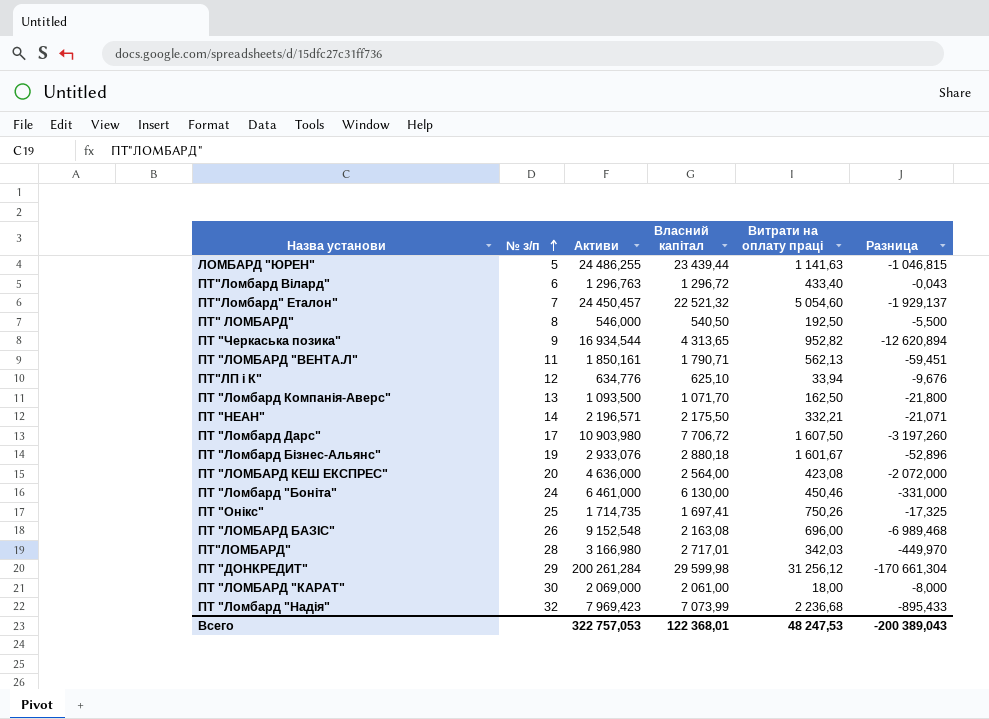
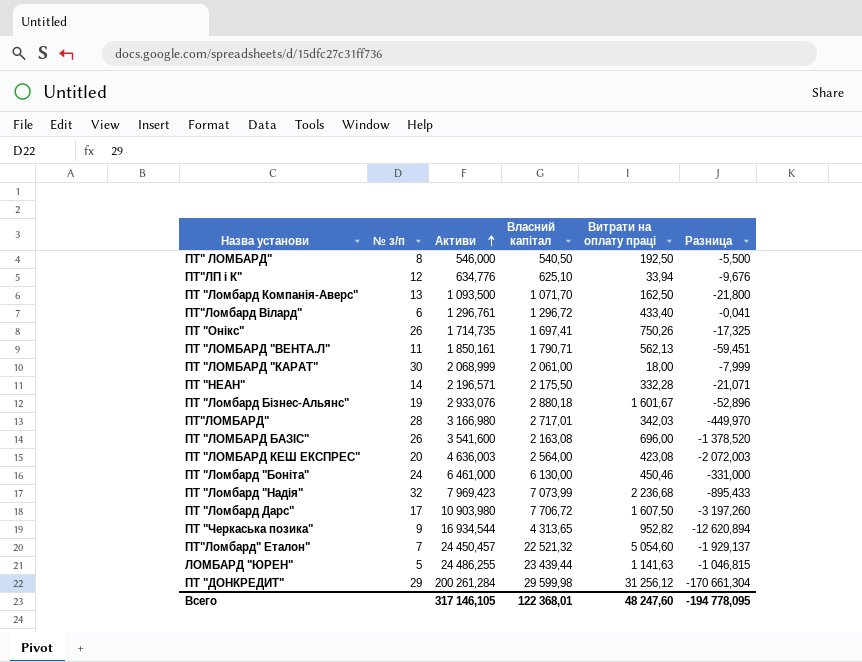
row order: № з/п ascending -> Активи ascending
ПТ"Ломбард Вілард" | Активи: 1 296,763 -> 1 296,761
ПТ"Ломбард Вілард" | Разница: -0,043 -> -0,041
ПТ "Онікс" | № з/п: 25 -> 26
ПТ "ЛОМБАРД "КАРАТ" | Активи: 2 069,000 -> 2 068,999
ПТ "ЛОМБАРД "КАРАТ" | Разница: -8,000 -> -7,999
ПТ "НЕАН" | Витрати на оплату праці: 332,21 -> 332,28
ПТ "ЛОМБАРД БАЗІС" | Активи: 9 152,548 -> 3 541,600
ПТ "ЛОМБАРД БАЗІС" | Разница: -6 989,468 -> -1 378,520
ПТ "ЛОМБАРД КЕШ ЕКСПРЕС" | Активи: 4 636,000 -> 4 636,003
ПТ "ЛОМБАРД КЕШ ЕКСПРЕС" | Разница: -2 072,000 -> -2 072,003
Всего | Активи: 322 757,053 -> 317 146,105
Всего | Витрати на оплату праці: 48 247,53 -> 48 247,60
Всего | Разница: -200 389,043 -> -194 778,095

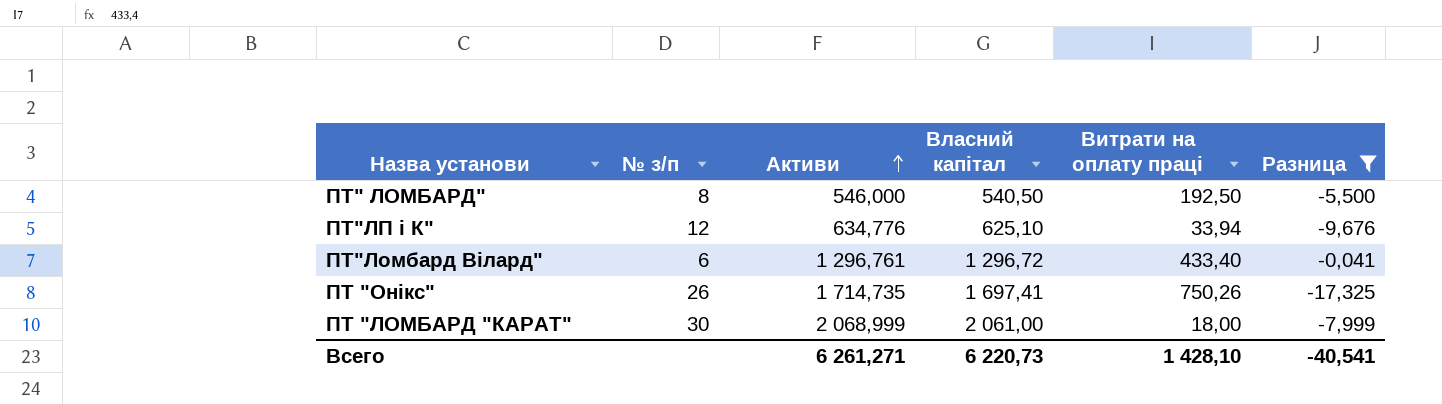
filter: none -> Разница >= -17,325
Всего | Активи: 317 146,105 -> 6 261,271
Всего | Власний капітал: 122 368,01 -> 6 220,73
Всего | Витрати на оплату праці: 48 247,60 -> 1 428,10
Всего | Разница: -194 778,095 -> -40,541

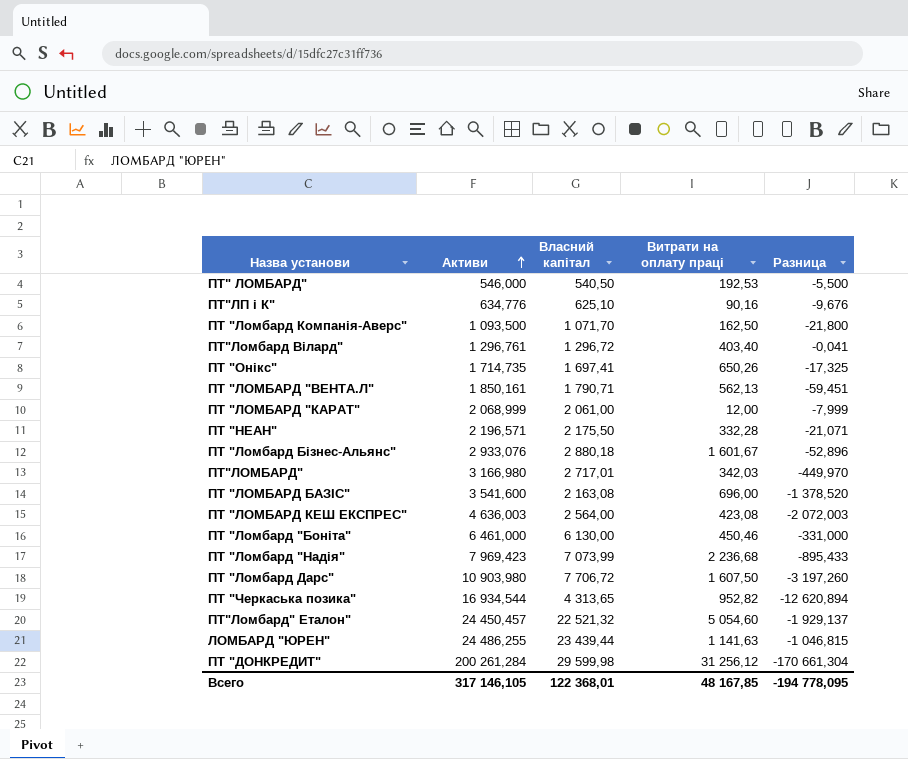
filter: Разница >= -17,325 -> none
column № з/п | position: 2 -> none
ПТ" ЛОМБАРД" | Витрати на оплату праці: 192,50 -> 192,53
ПТ"ЛП і К" | Витрати на оплату праці: 33,94 -> 90,16
ПТ"Ломбард Вілард" | Витрати на оплату праці: 433,40 -> 403,40
ПТ "Онікс" | Витрати на оплату праці: 750,26 -> 650,26
ПТ "ЛОМБАРД "КАРАТ" | Витрати на оплату праці: 18,00 -> 12,00
Всего | Активи: 6 261,271 -> 317 146,105
Всего | Власний капітал: 6 220,73 -> 122 368,01
Всего | Витрати на оплату праці: 1 428,10 -> 48 167,85
Всего | Разница: -40,541 -> -194 778,095

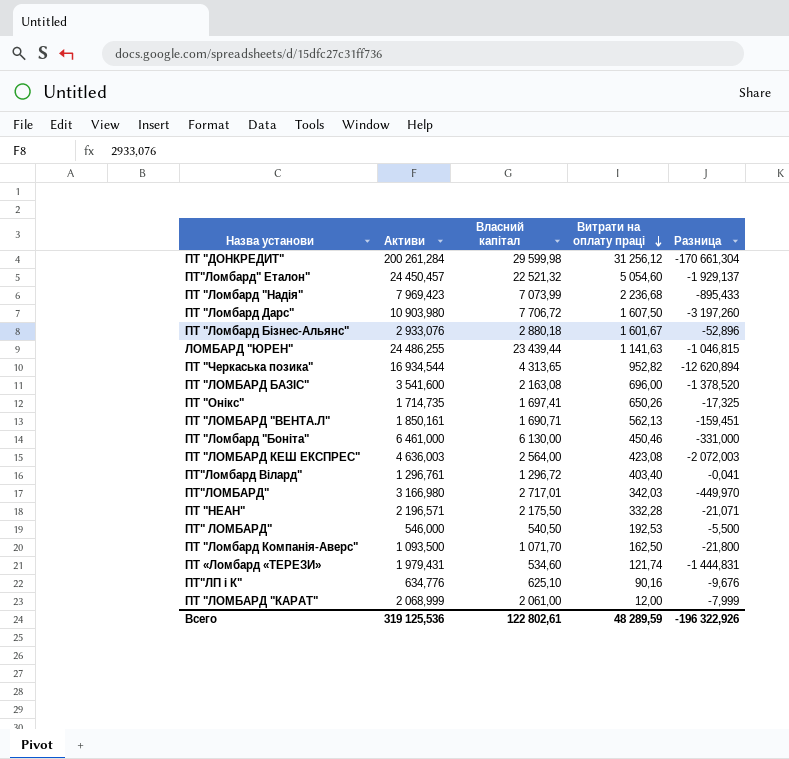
row order: Активи ascending -> Витрати на оплату праці descending
ПТ "ЛОМБАРД "ВЕНТА.Л" | Власний капітал: 1 790,71 -> 1 690,71
ПТ "ЛОМБАРД "ВЕНТА.Л" | Разница: -59,451 -> -159,451
row ПТ «Ломбард «ТЕРЕЗИ»: none -> 1 979,431 | 534,60 | 121,74 | -1 444,831
Всего | Активи: 317 146,105 -> 319 125,536
Всего | Власний капітал: 122 368,01 -> 122 802,61
Всего | Витрати на оплату праці: 48 167,85 -> 48 289,59
Всего | Разница: -194 778,095 -> -196 322,926

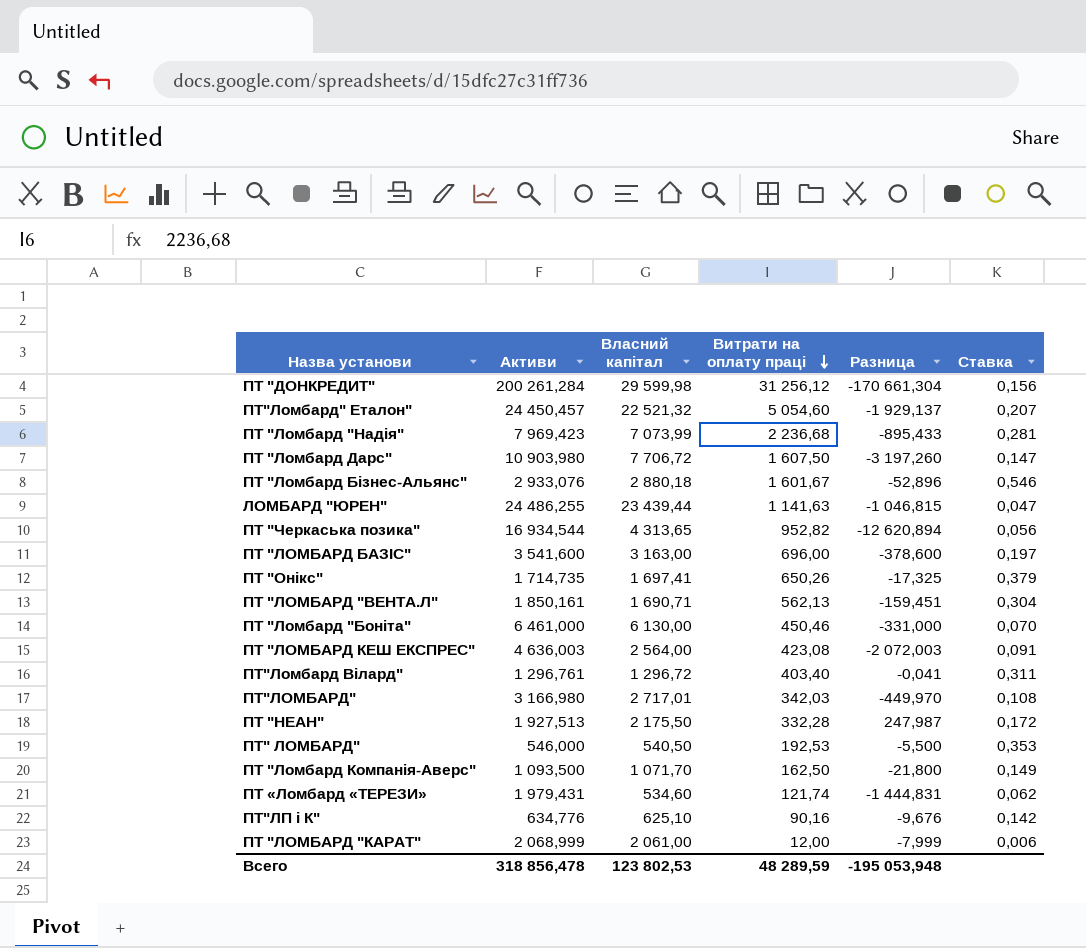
column Ставка | formula: none -> [Витрати на оплату праці] / [Активи]
ПТ "ЛОМБАРД БАЗІС" | Власний капітал: 2 163,08 -> 3 163,00
ПТ "ЛОМБАРД БАЗІС" | Разница: -1 378,520 -> -378,600
ПТ "НЕАН" | Активи: 2 196,571 -> 1 927,513
ПТ "НЕАН" | Разница: -21,071 -> 247,987
Всего | Активи: 319 125,536 -> 318 856,478
Всего | Власний капітал: 122 802,61 -> 123 802,53
Всего | Разница: -196 322,926 -> -195 053,948

